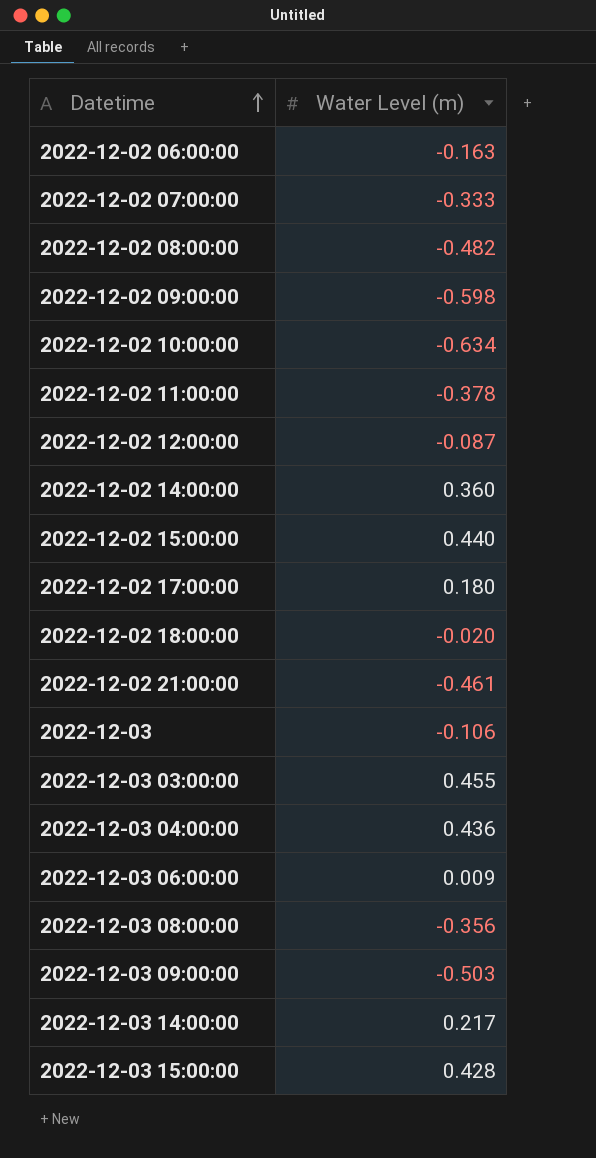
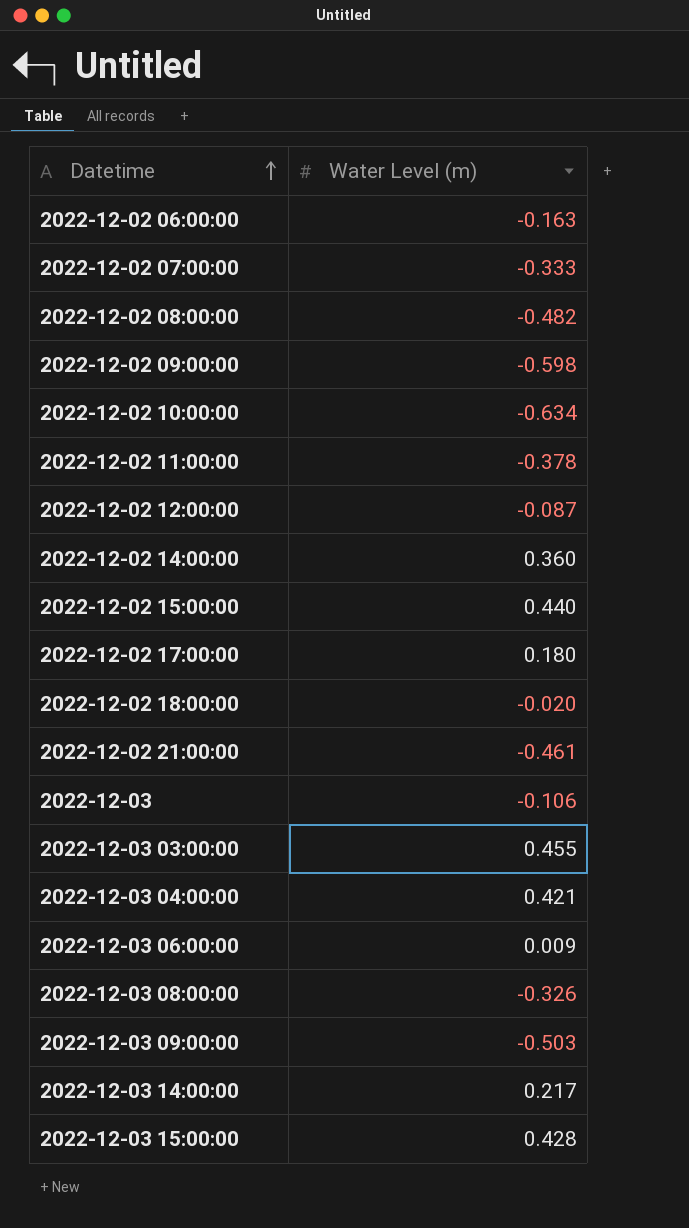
2022-12-03 04:00:00 | Water Level (m): 0.436 -> 0.421
2022-12-03 08:00:00 | Water Level (m): -0.356 -> -0.326

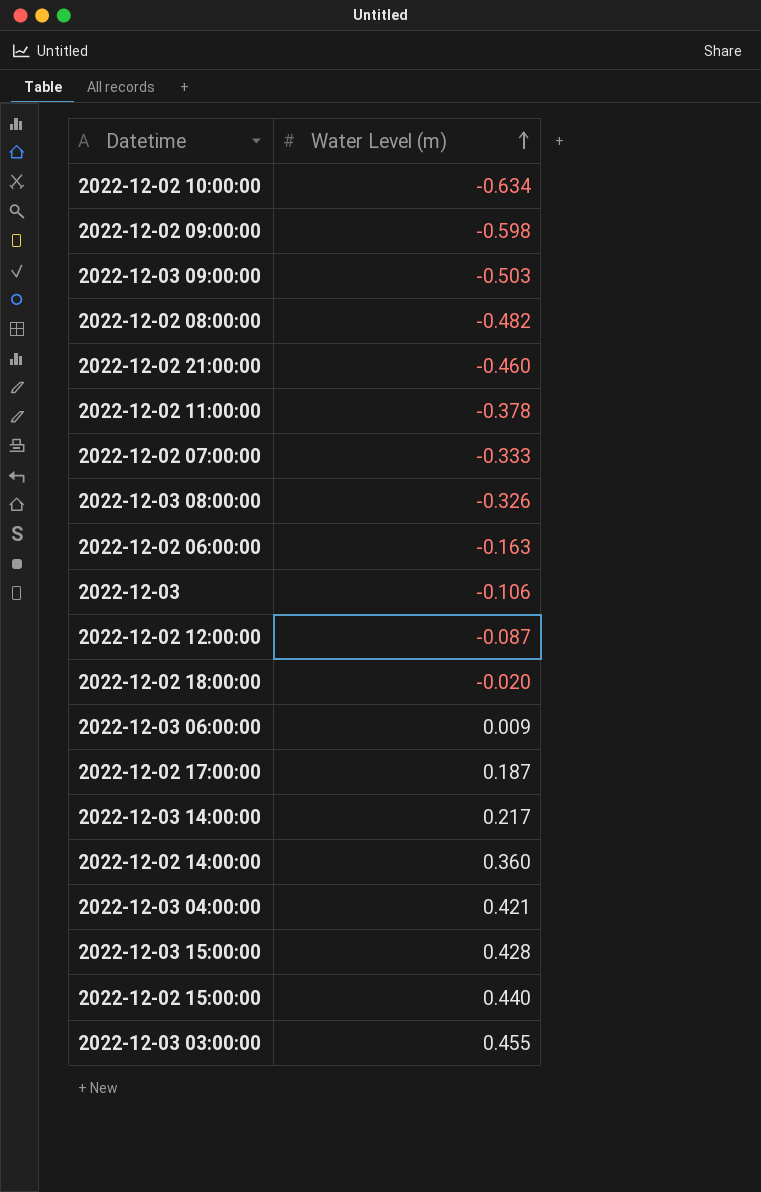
row order: Datetime ascending -> Water Level (m) ascending
2022-12-02 21:00:00 | Water Level (m): -0.461 -> -0.460
2022-12-02 17:00:00 | Water Level (m): 0.180 -> 0.187

